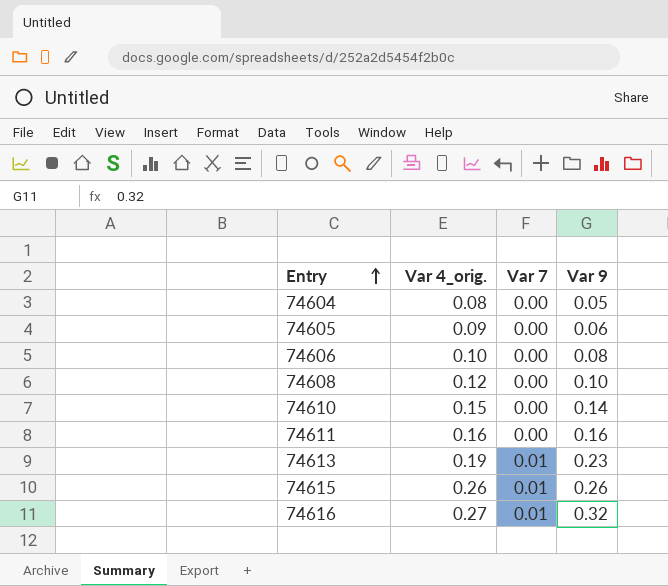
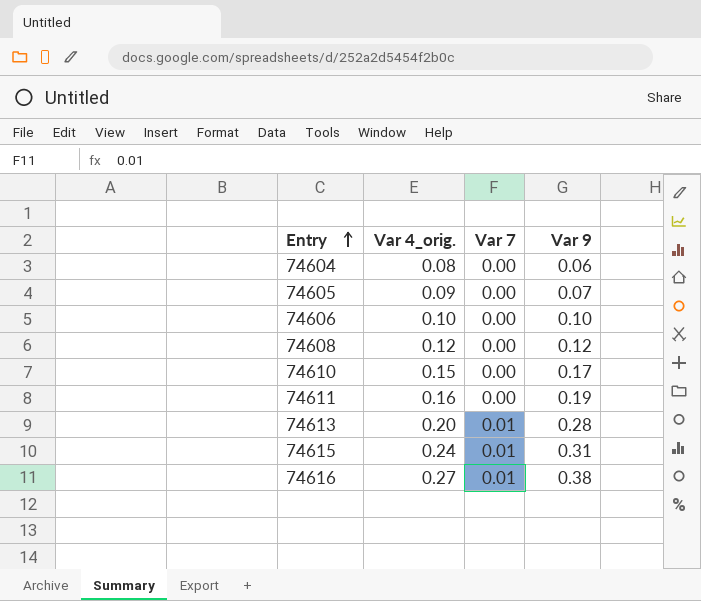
74604 | Var 9: 0.05 -> 0.06
74605 | Var 9: 0.06 -> 0.07
74606 | Var 9: 0.08 -> 0.10
74608 | Var 9: 0.10 -> 0.12
74610 | Var 9: 0.14 -> 0.17
74611 | Var 9: 0.16 -> 0.19
74613 | Var 4_orig.: 0.19 -> 0.20
74613 | Var 9: 0.23 -> 0.28
74615 | Var 4_orig.: 0.26 -> 0.24
74615 | Var 9: 0.26 -> 0.31
74616 | Var 9: 0.32 -> 0.38

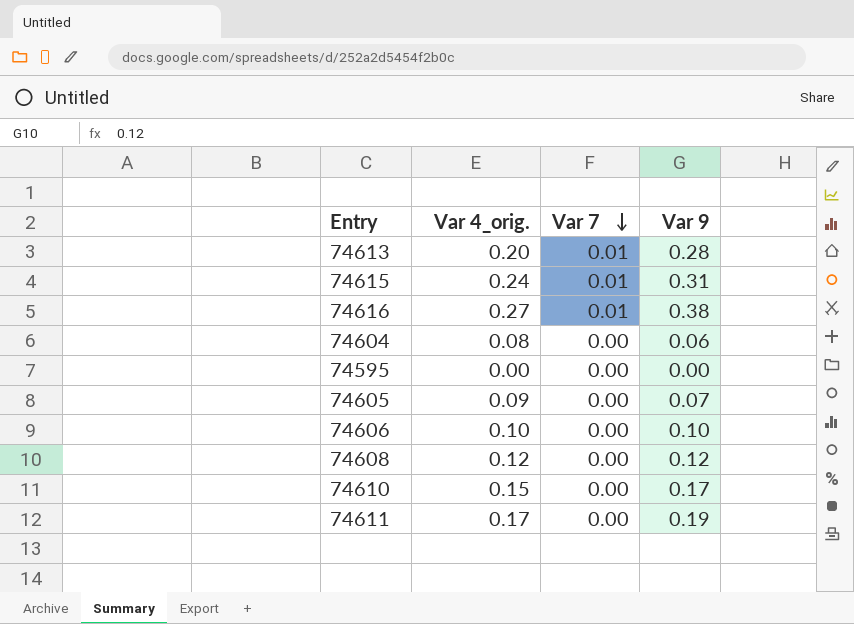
row order: Entry ascending -> Var 7 descending
row 74595: none -> 0.00 | 0.00 | 0.00
74611 | Var 4_orig.: 0.16 -> 0.17

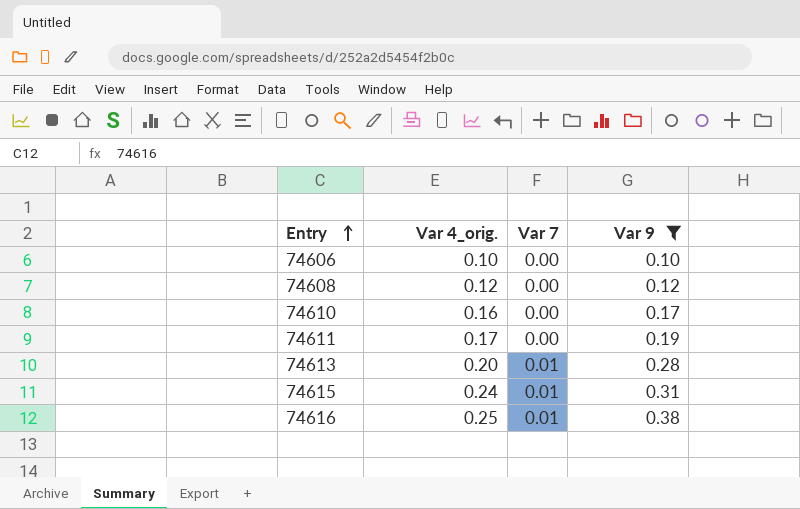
filter: none -> Var 9 >= 0.10
row order: Var 7 descending -> Entry ascending
74610 | Var 4_orig.: 0.15 -> 0.16
74616 | Var 4_orig.: 0.27 -> 0.25

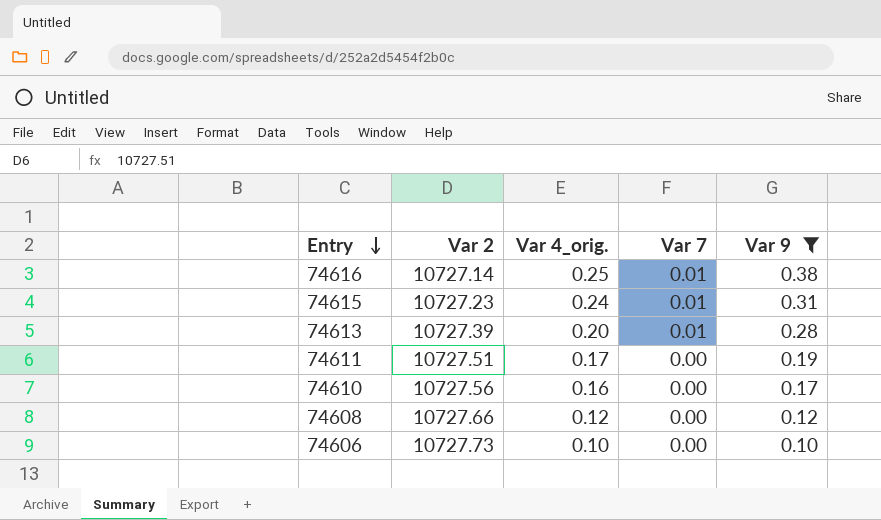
row order: Entry ascending -> Entry descending
column Var 2 | position: none -> 2

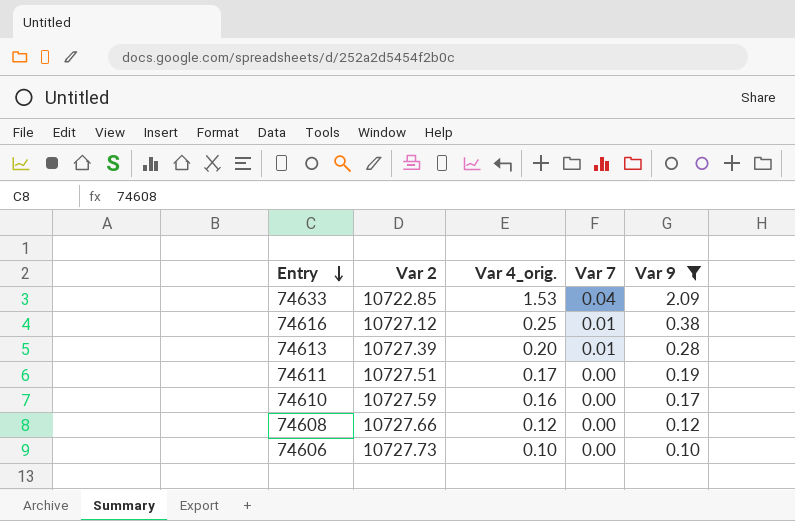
row 74615: 10727.23 | 0.24 | 0.01 | 0.31 -> none
row 74633: none -> 10722.85 | 1.53 | 0.04 | 2.09
74616 | Var 2: 10727.14 -> 10727.12
74610 | Var 2: 10727.56 -> 10727.59

